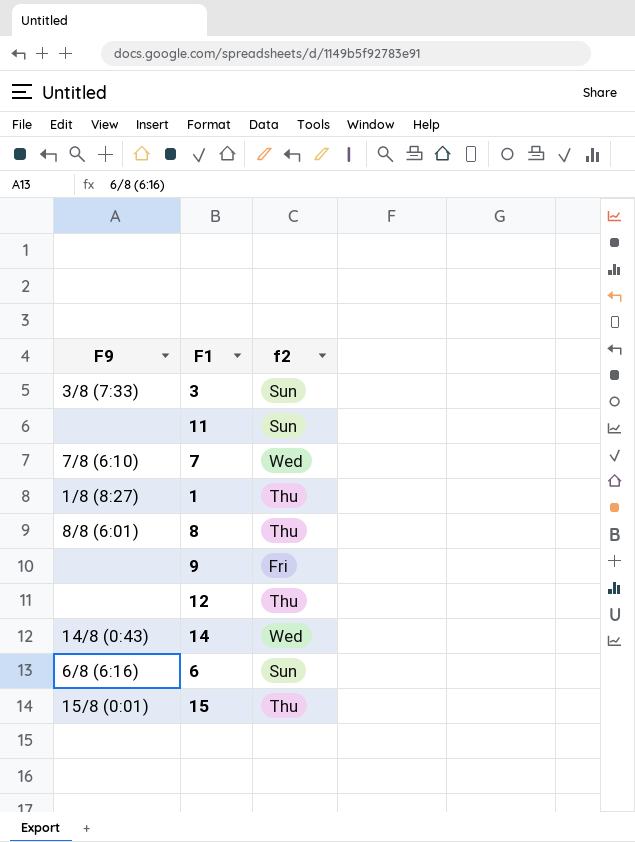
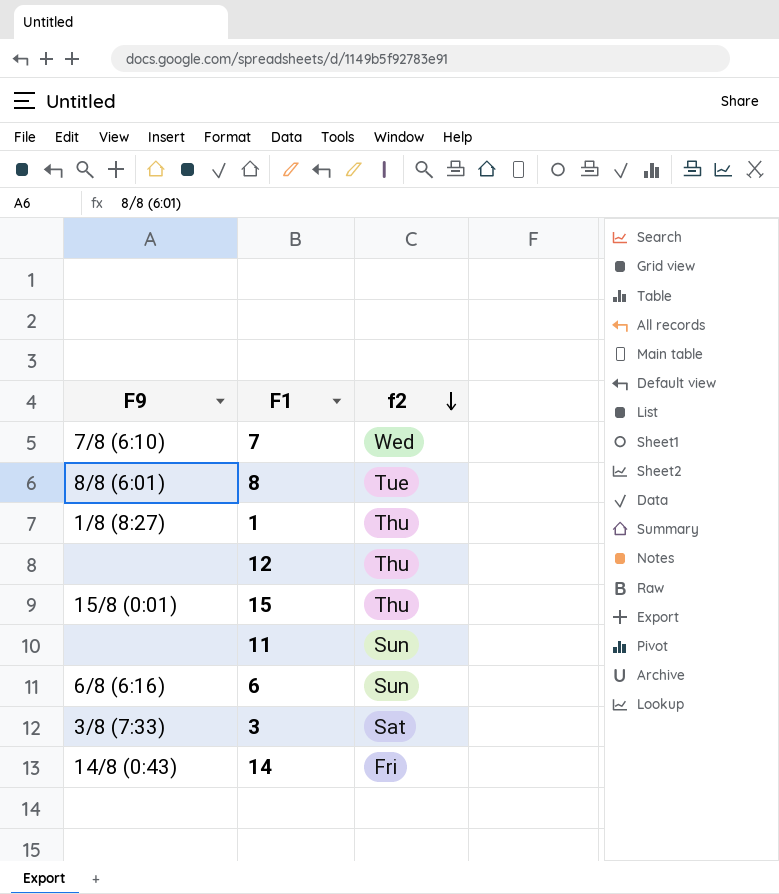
row order: none -> f2 descending
row 9: none | Fri -> none
8 | f2: Thu -> Tue
3 | f2: Sun -> Sat
14 | f2: Wed -> Fri

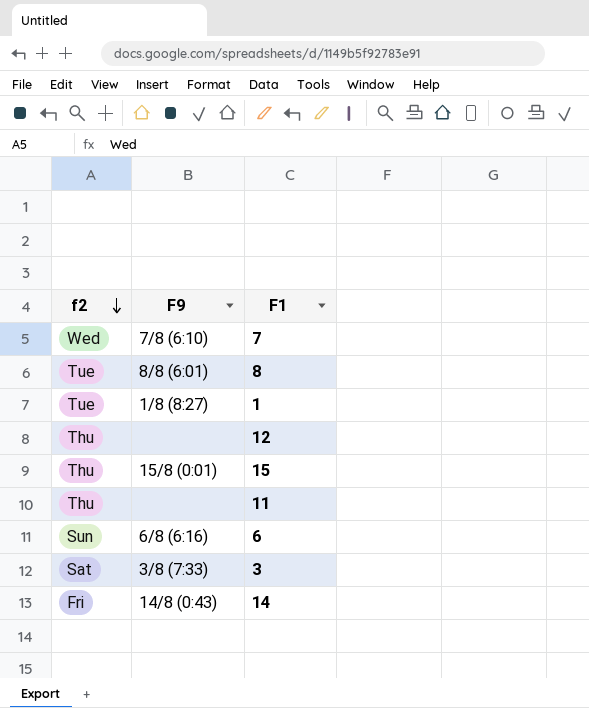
column f2 | position: 3 -> 1
1 | f2: Thu -> Tue
11 | f2: Sun -> Thu

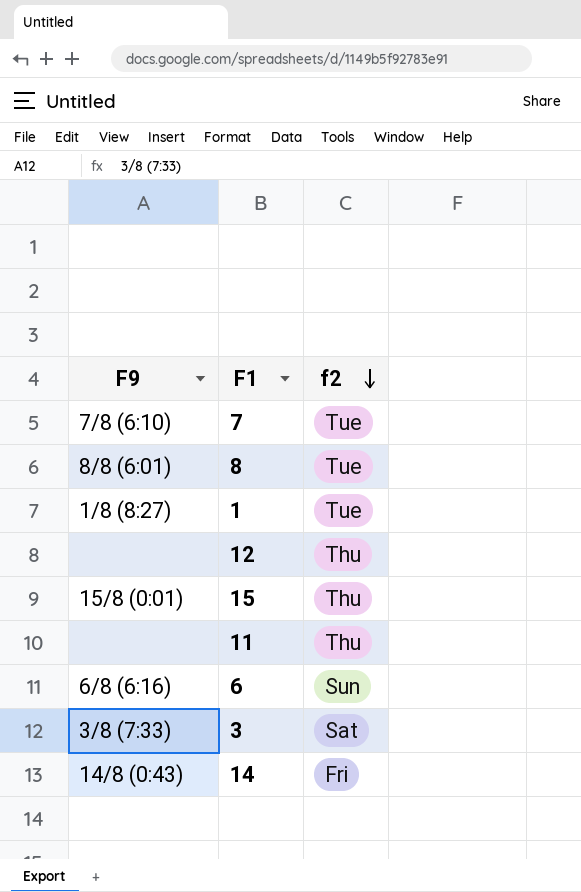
column f2 | position: 1 -> 3
7 | f2: Wed -> Tue

